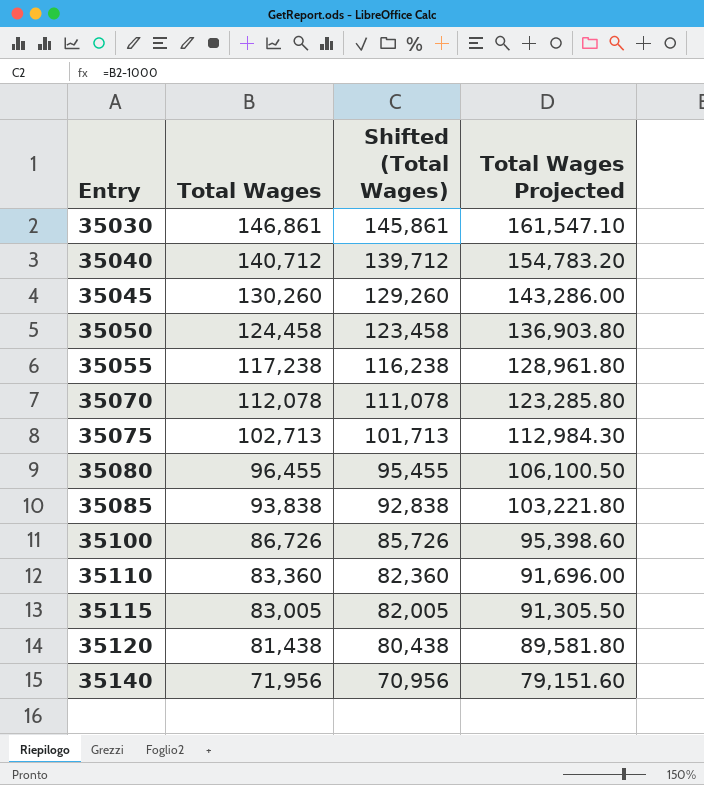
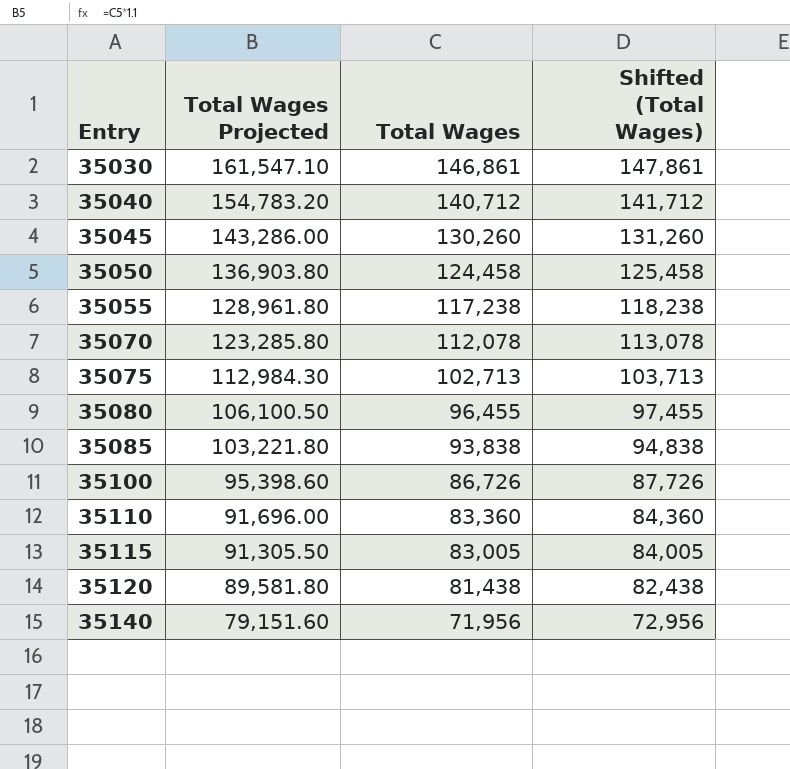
column Total Wages Projected | position: 4 -> 2
column Shifted (Total Wages) | formula: [Total Wages] - 1000 -> [Total Wages] + 1000

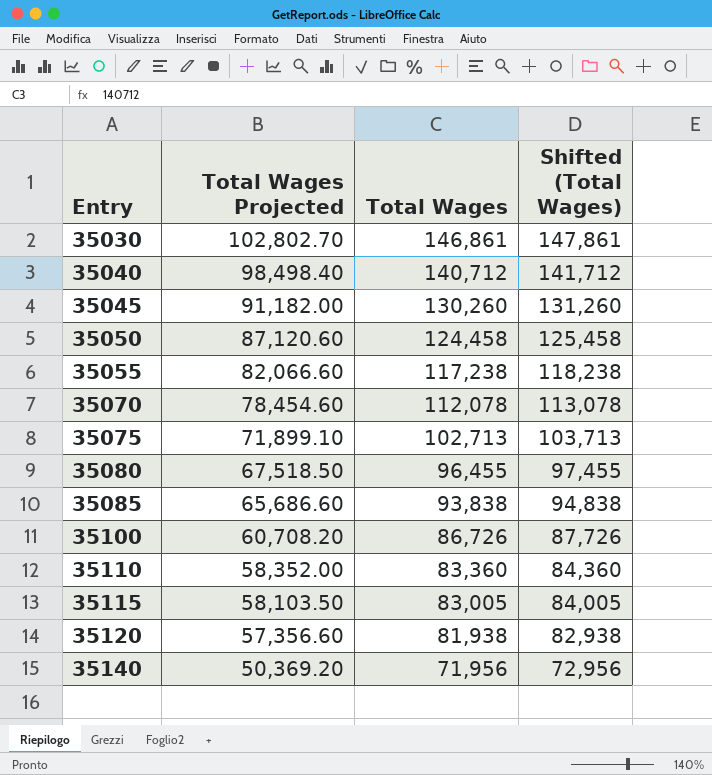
column Total Wages Projected | formula: [Total Wages] * 1.1 -> [Total Wages] * 0.7
35120 | Total Wages: 81,438 -> 81,938
35120 | Shifted (Total Wages): 82,438 -> 82,938

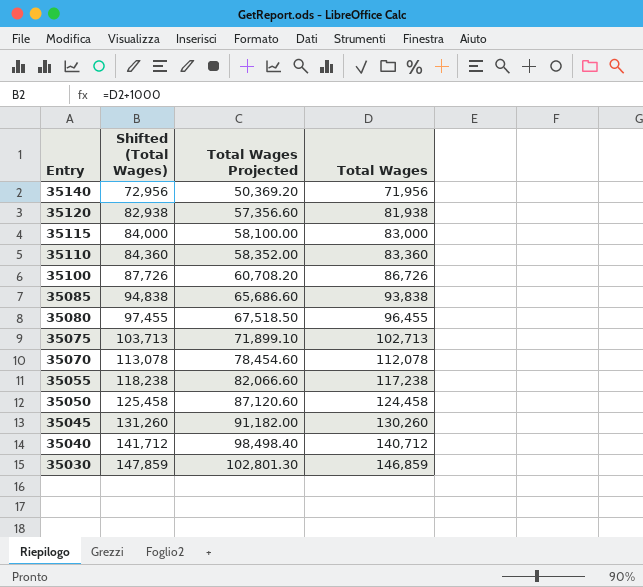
row order: Entry ascending -> Entry descending
column Shifted (Total Wages) | position: 4 -> 2
35115 | Shifted (Total Wages): 84,005 -> 84,000
35115 | Total Wages Projected: 58,103.50 -> 58,100.00
35115 | Total Wages: 83,005 -> 83,000
35030 | Shifted (Total Wages): 147,861 -> 147,859
35030 | Total Wages Projected: 102,802.70 -> 102,801.30
35030 | Total Wages: 146,861 -> 146,859

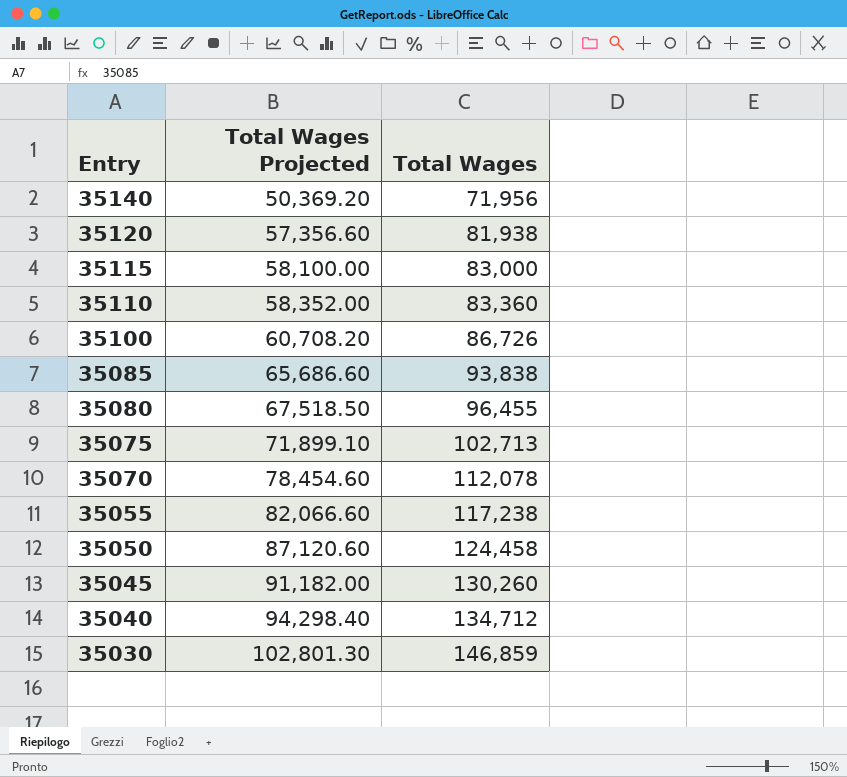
column Shifted (Total Wages) | formula: [Total Wages] + 1000 -> none
35040 | Total Wages Projected: 98,498.40 -> 94,298.40
35040 | Total Wages: 140,712 -> 134,712

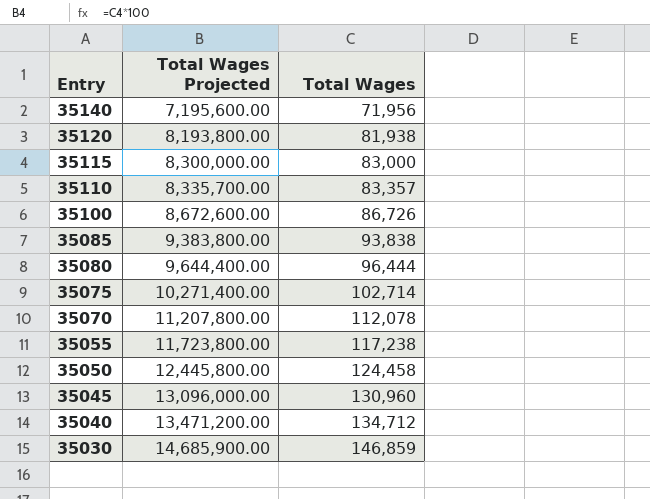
column Total Wages Projected | formula: [Total Wages] * 0.7 -> [Total Wages] * 100
35110 | Total Wages: 83,360 -> 83,357
35080 | Total Wages: 96,455 -> 96,444
35075 | Total Wages: 102,713 -> 102,714
35045 | Total Wages: 130,260 -> 130,960

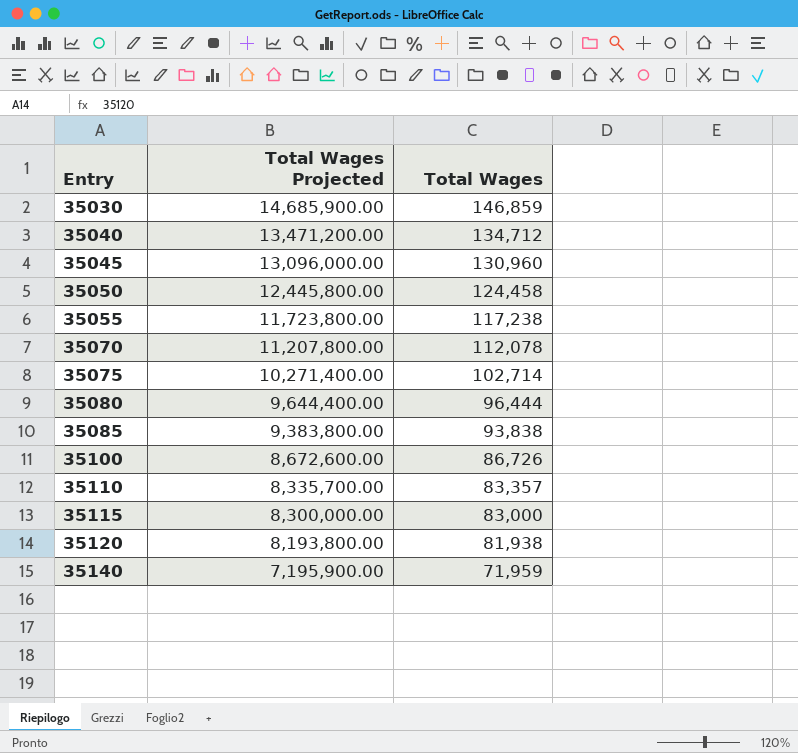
row order: Entry descending -> Entry ascending
35140 | Total Wages Projected: 7,195,600.00 -> 7,195,900.00
35140 | Total Wages: 71,956 -> 71,959

